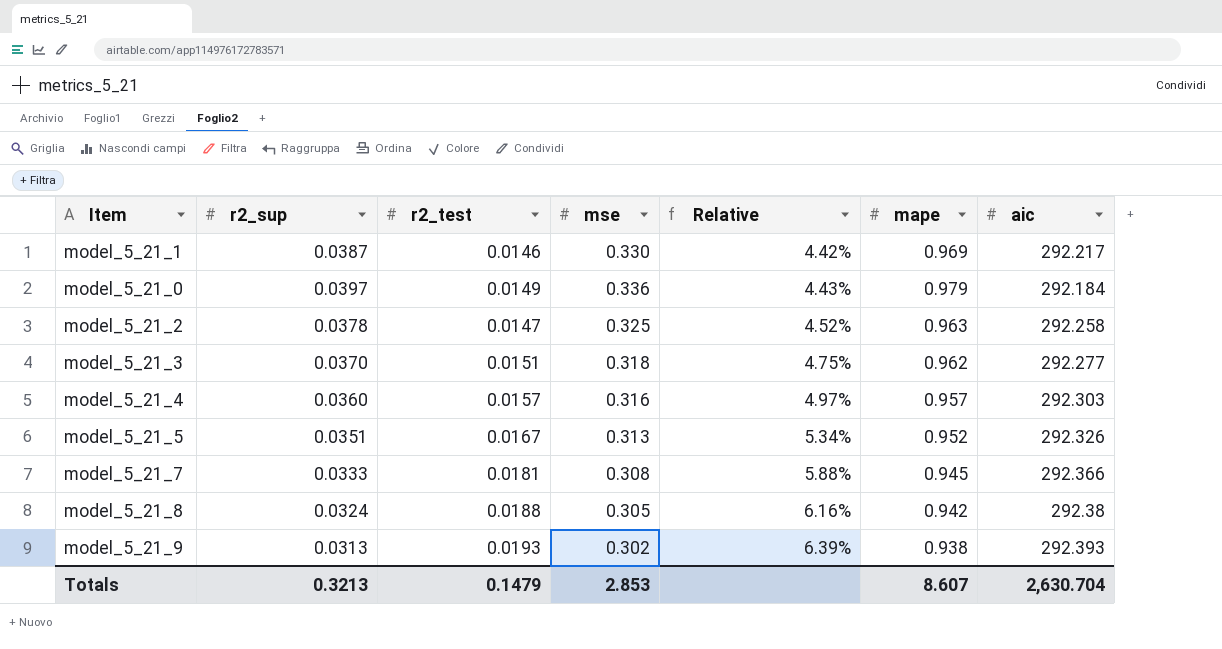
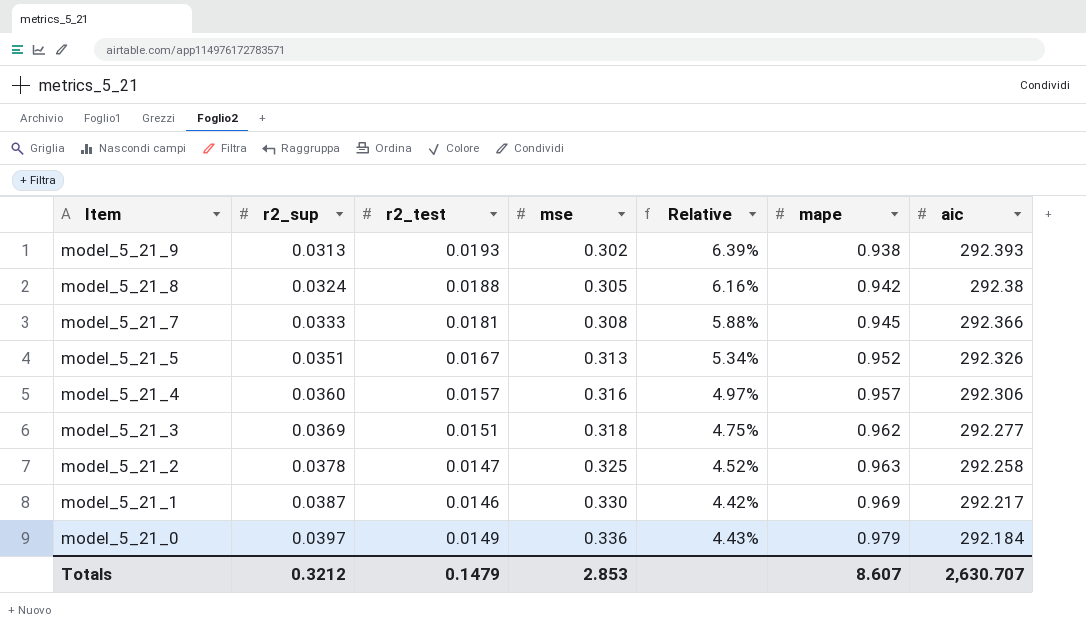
row order: Relative ascending -> Item descending
model_5_21_4 | aic: 292.303 -> 292.306
model_5_21_3 | r2_sup: 0.0370 -> 0.0369
Totals | r2_sup: 0.3213 -> 0.3212
Totals | aic: 2,630.704 -> 2,630.707

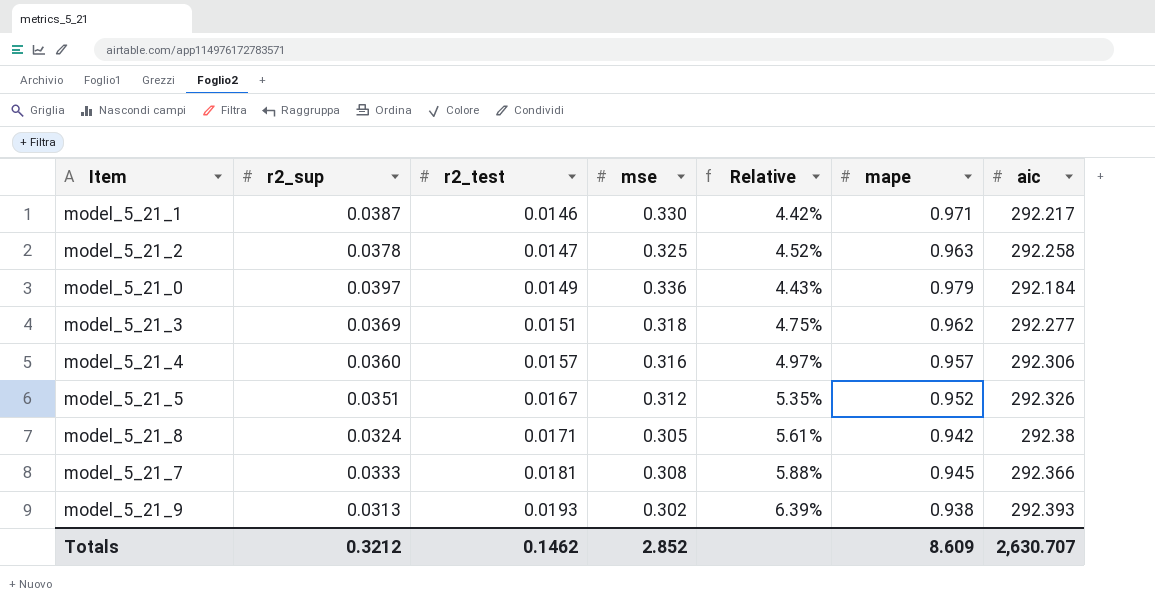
row order: Item descending -> r2_test ascending
model_5_21_1 | mape: 0.969 -> 0.971
model_5_21_5 | mse: 0.313 -> 0.312
model_5_21_5 | Relative: 5.34% -> 5.35%
model_5_21_8 | r2_test: 0.0188 -> 0.0171
model_5_21_8 | Relative: 6.16% -> 5.61%
Totals | r2_test: 0.1479 -> 0.1462
Totals | mse: 2.853 -> 2.852
Totals | mape: 8.607 -> 8.609

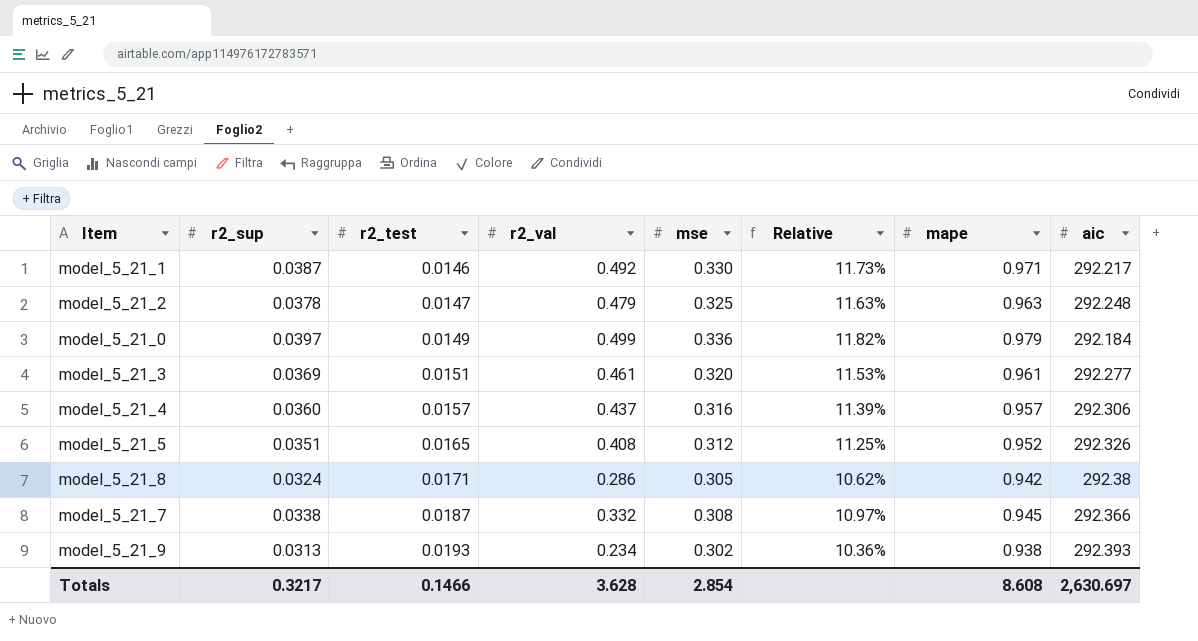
column r2_val | position: none -> 4
column Relative | formula: [r2_test] / [mse] -> [r2_sup] / [mse]
model_5_21_2 | aic: 292.258 -> 292.248
model_5_21_3 | mse: 0.318 -> 0.320
model_5_21_3 | mape: 0.962 -> 0.961
model_5_21_5 | r2_test: 0.0167 -> 0.0165
model_5_21_7 | r2_sup: 0.0333 -> 0.0338
model_5_21_7 | r2_test: 0.0181 -> 0.0187
Totals | r2_sup: 0.3212 -> 0.3217
Totals | r2_test: 0.1462 -> 0.1466
Totals | mse: 2.852 -> 2.854
Totals | mape: 8.609 -> 8.608
Totals | aic: 2,630.707 -> 2,630.697

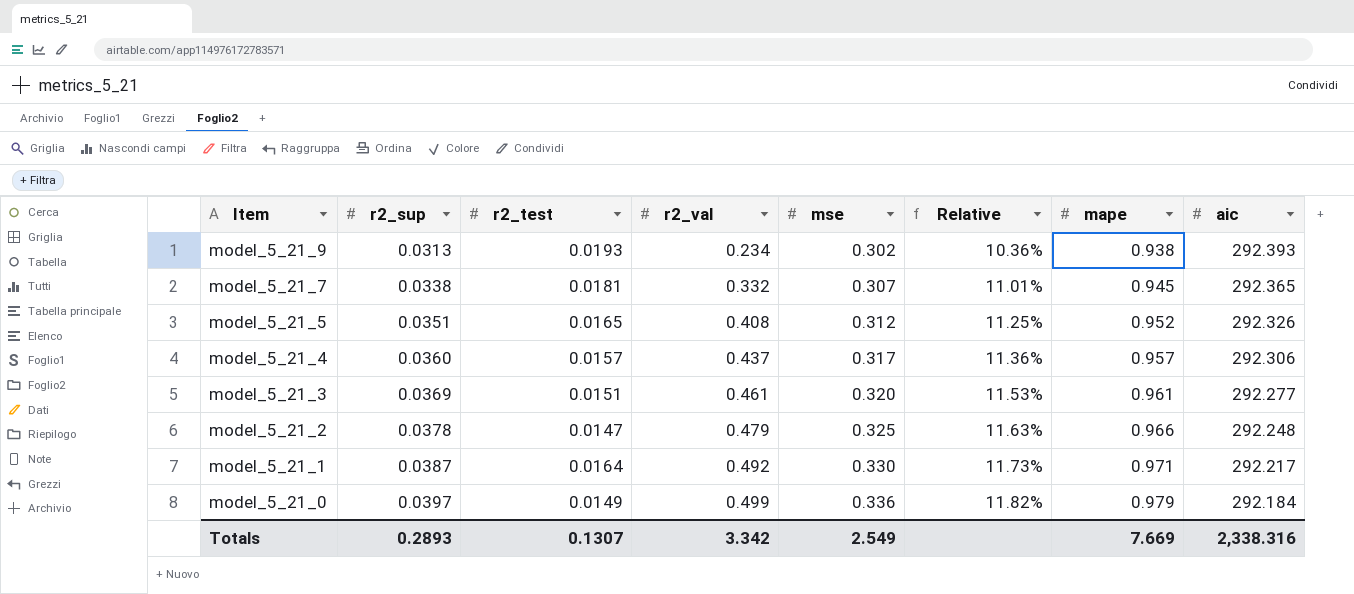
row order: r2_test ascending -> Item descending
row model_5_21_8: 0.0324 | 0.0171 | 0.286 | 0.305 | 10.62% | 0.942 | 292.38 -> none
model_5_21_7 | r2_test: 0.0187 -> 0.0181
model_5_21_7 | mse: 0.308 -> 0.307
model_5_21_7 | Relative: 10.97% -> 11.01%
model_5_21_7 | aic: 292.366 -> 292.365
model_5_21_4 | mse: 0.316 -> 0.317
model_5_21_4 | Relative: 11.39% -> 11.36%
model_5_21_2 | mape: 0.963 -> 0.966
model_5_21_1 | r2_test: 0.0146 -> 0.0164
Totals | r2_sup: 0.3217 -> 0.2893
Totals | r2_test: 0.1466 -> 0.1307
Totals | r2_val: 3.628 -> 3.342
Totals | mse: 2.854 -> 2.549
Totals | mape: 8.608 -> 7.669
Totals | aic: 2,630.697 -> 2,338.316

